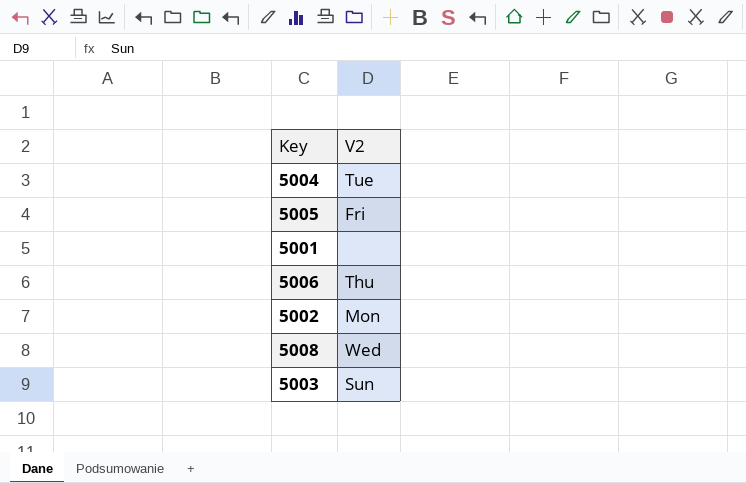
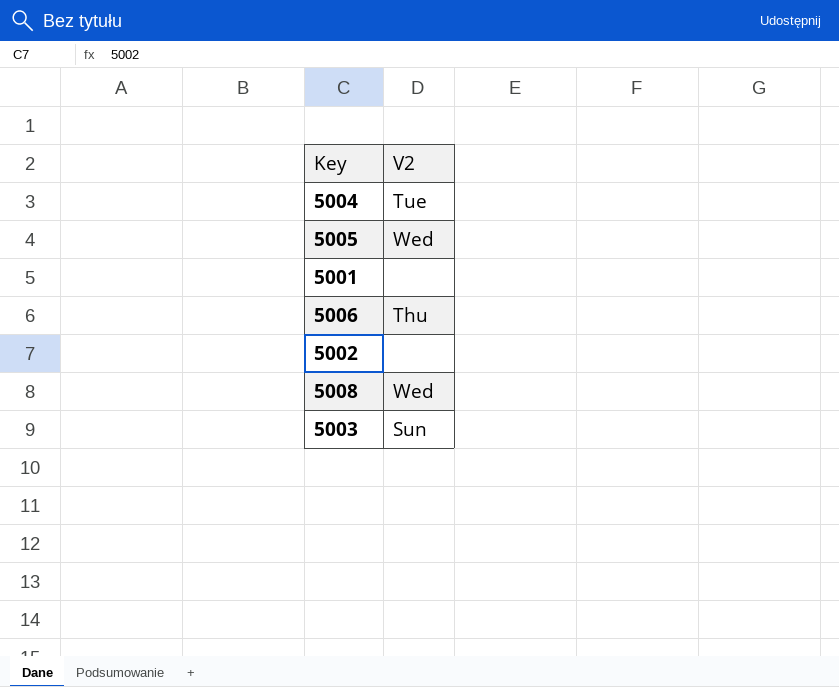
5005 | V2: Fri -> Wed
5002 | V2: Mon -> none

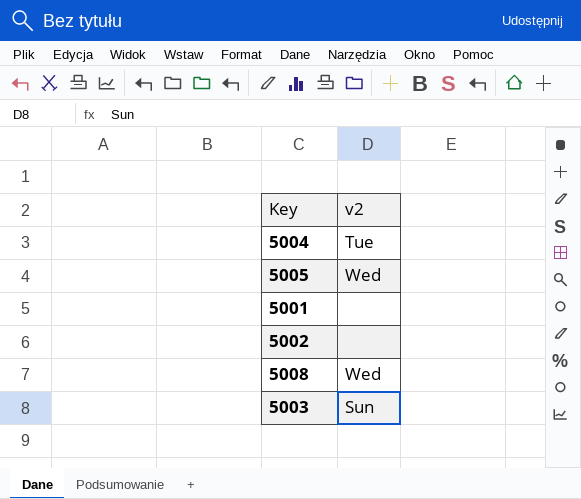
column name: V2 -> v2
row 5006: Thu -> none

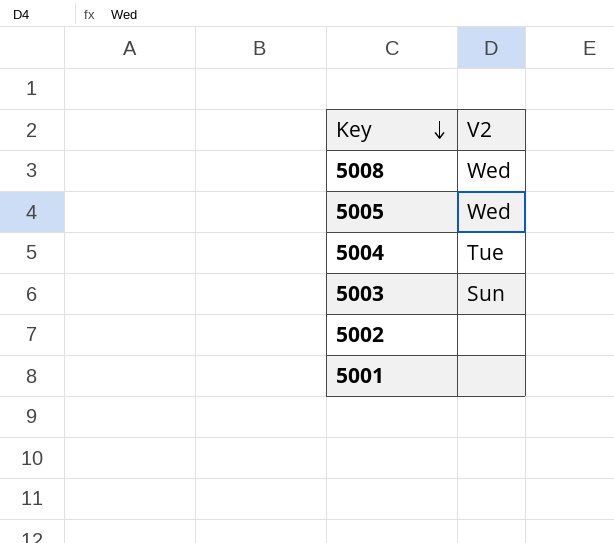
row order: none -> Key descending
column name: v2 -> V2

